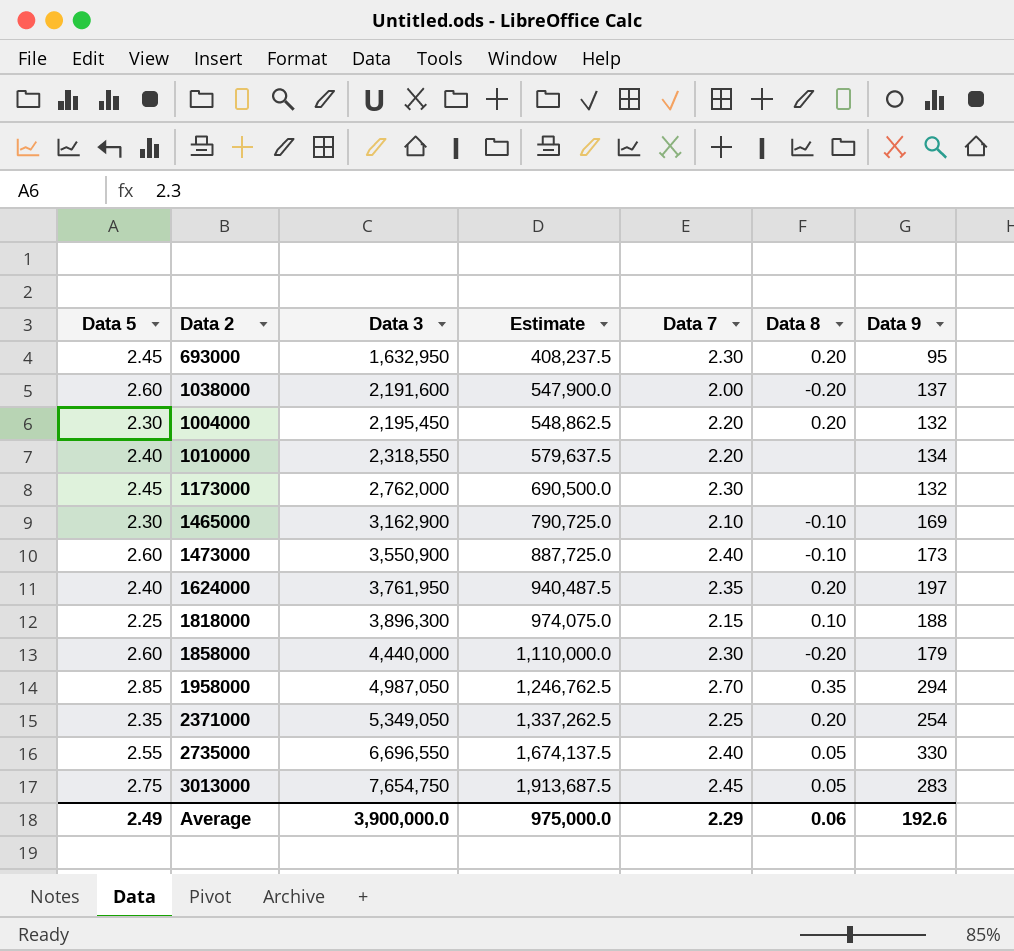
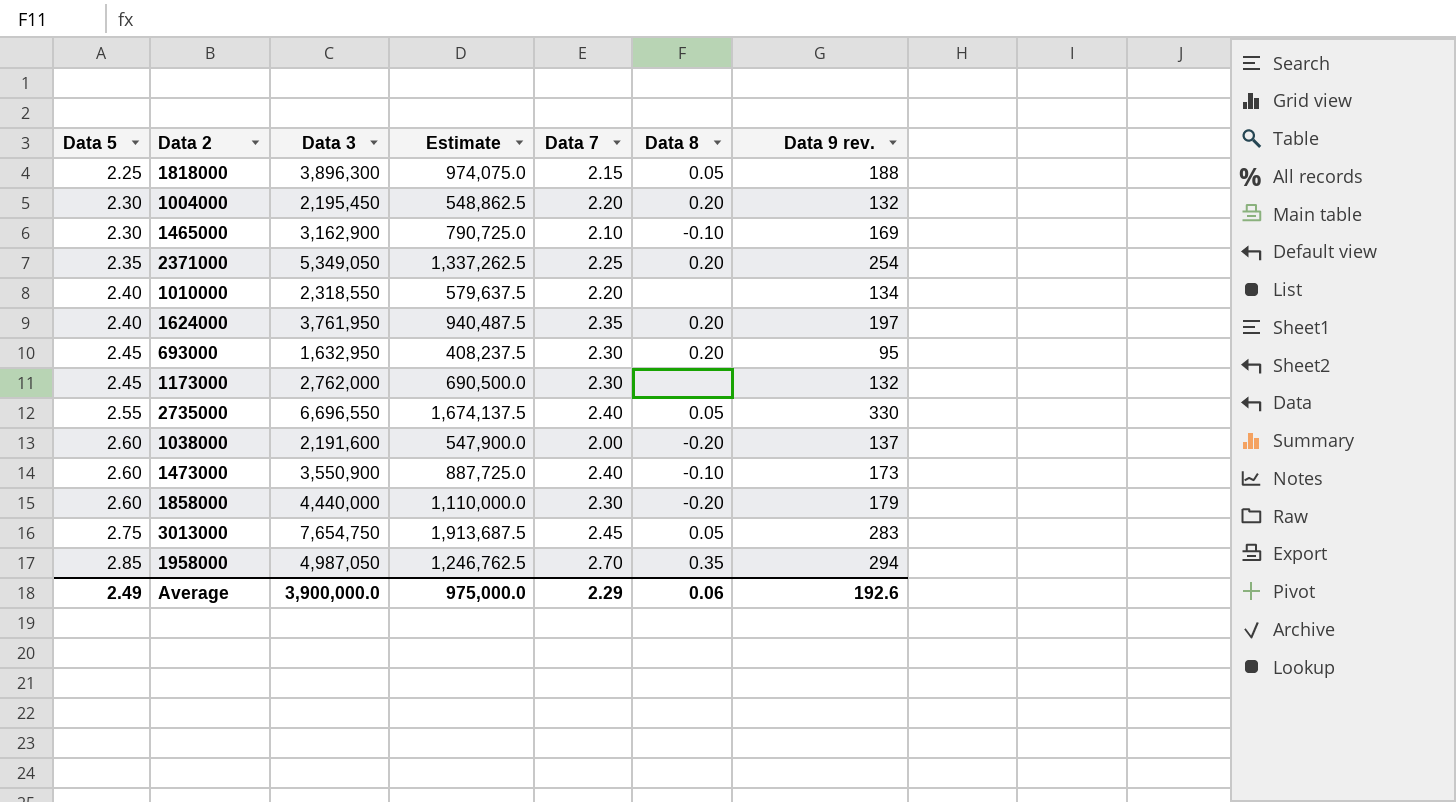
row order: Data 3 ascending -> Data 5 ascending
column name: Data 9 -> Data 9 rev.
1818000 | Data 8: 0.10 -> 0.05

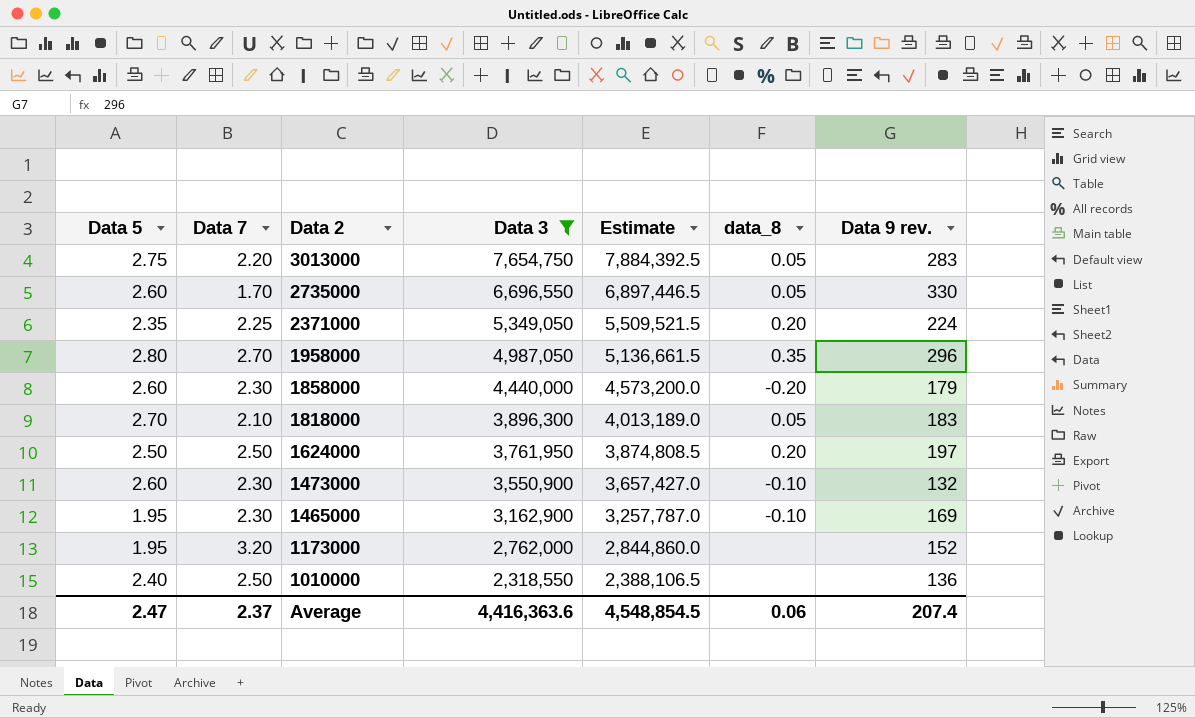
filter: none -> Data 3 >= 2,318,550
row order: Data 5 ascending -> Data 2 descending
column Data 7 | position: 5 -> 2
column Estimate | formula: [Data 3] * 0.25 -> [Data 3] * 1.03
column name: Data 8 -> data_8
3013000 | Data 7: 2.45 -> 2.20
2735000 | Data 5: 2.55 -> 2.60
2735000 | Data 7: 2.40 -> 1.70
2371000 | Data 9 rev.: 254 -> 224
1958000 | Data 5: 2.85 -> 2.80
1958000 | Data 9 rev.: 294 -> 296
1818000 | Data 5: 2.25 -> 2.70
1818000 | Data 7: 2.15 -> 2.10
1818000 | Data 9 rev.: 188 -> 183
1624000 | Data 5: 2.40 -> 2.50
1624000 | Data 7: 2.35 -> 2.50
1473000 | Data 7: 2.40 -> 2.30
1473000 | Data 9 rev.: 173 -> 132
1465000 | Data 5: 2.30 -> 1.95
1465000 | Data 7: 2.10 -> 2.30
1173000 | Data 5: 2.45 -> 1.95
1173000 | Data 7: 2.30 -> 3.20
1173000 | Data 9 rev.: 132 -> 152
1010000 | Data 7: 2.20 -> 2.50
1010000 | Data 9 rev.: 134 -> 136
Average | Data 5: 2.49 -> 2.47
Average | Data 7: 2.29 -> 2.37
Average | Data 3: 3,900,000.0 -> 4,416,363.6
Average | Estimate: 975,000.0 -> 4,548,854.5
Average | Data 9 rev.: 192.6 -> 207.4

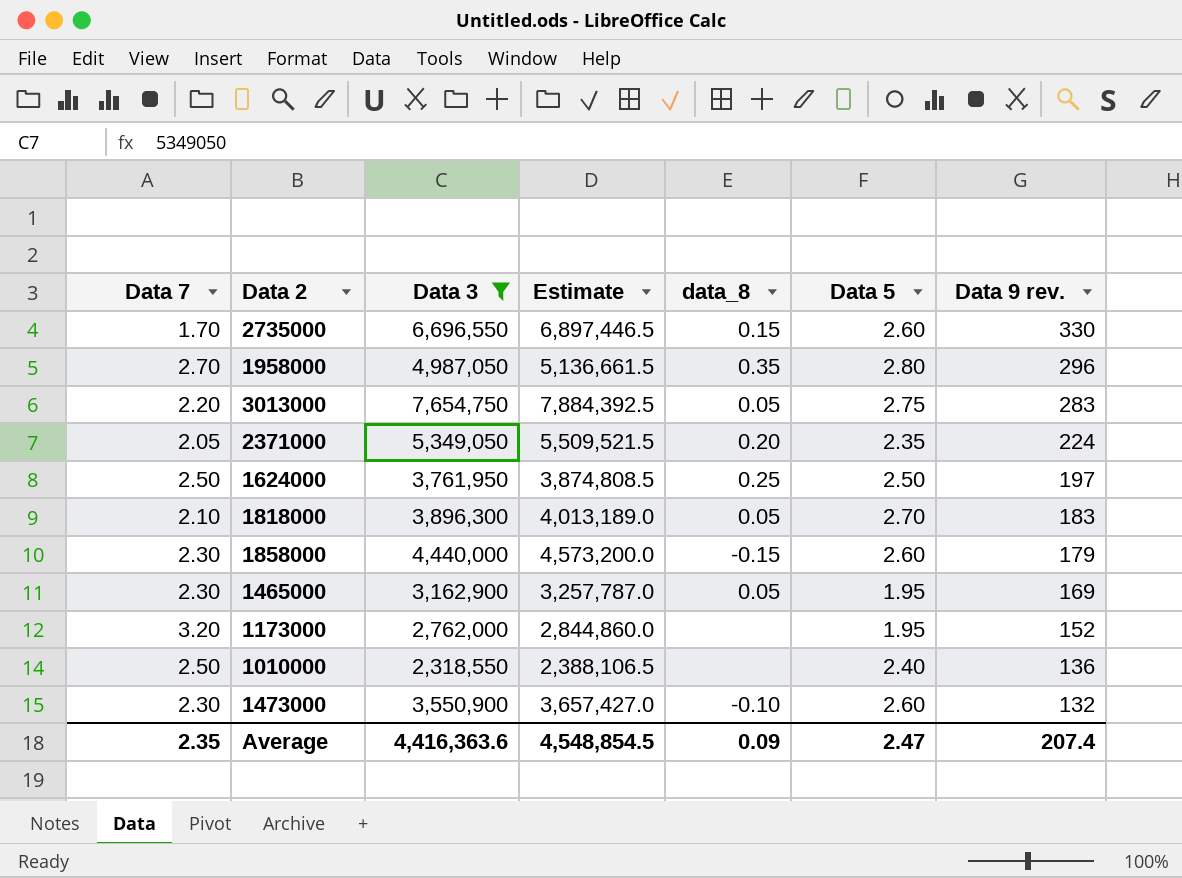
row order: Data 2 descending -> Data 9 rev. descending
column Data 5 | position: 1 -> 6
2735000 | data_8: 0.05 -> 0.15
2371000 | Data 7: 2.25 -> 2.05
1624000 | data_8: 0.20 -> 0.25
1858000 | data_8: -0.20 -> -0.15
1465000 | data_8: -0.10 -> 0.05
Average | Data 7: 2.37 -> 2.35
Average | data_8: 0.06 -> 0.09

